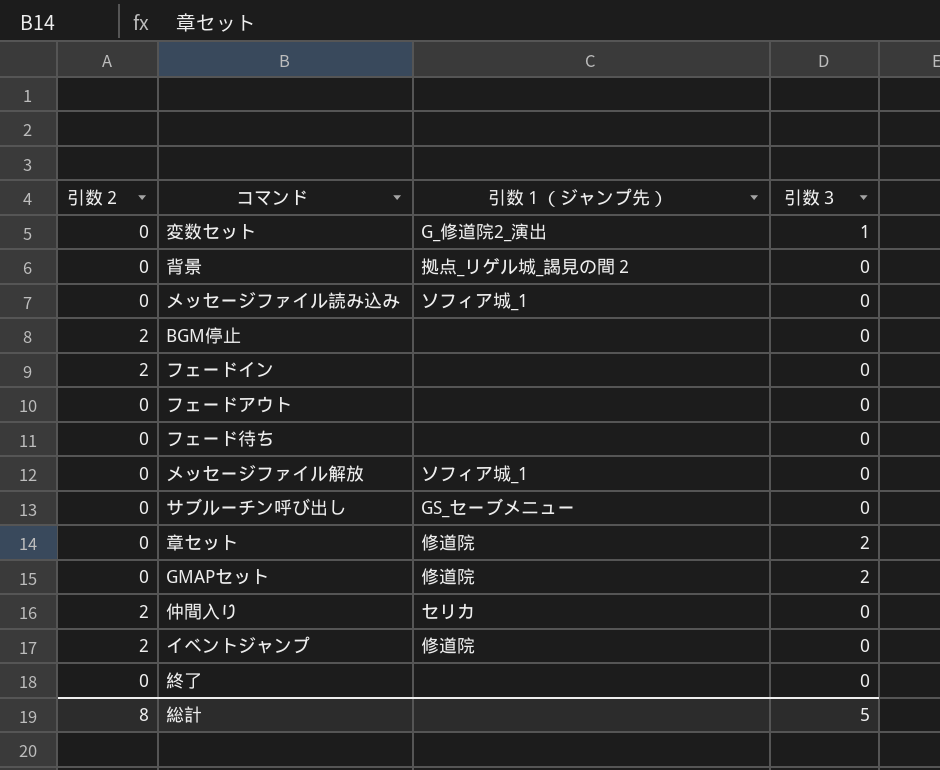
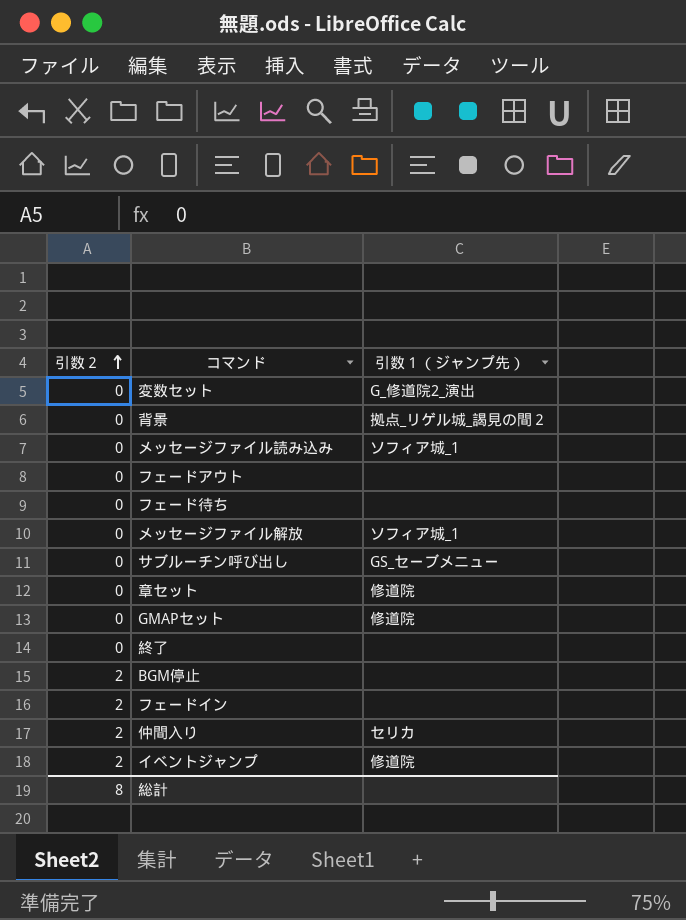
row order: none -> 引数２ ascending
column 引数３ | position: 4 -> none

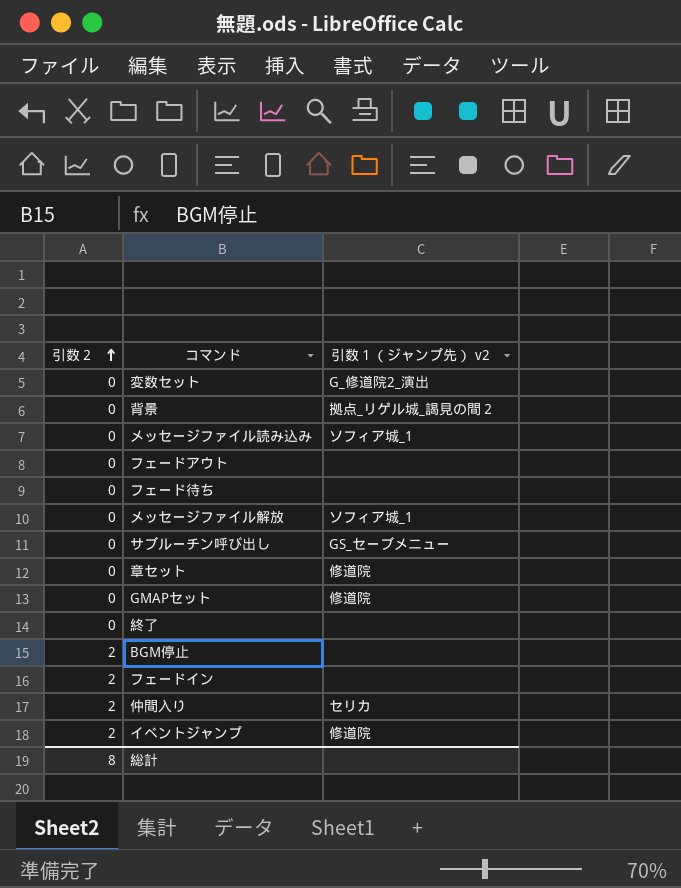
column name: 引数１（ジャンプ先） -> 引数１（ジャンプ先） v2

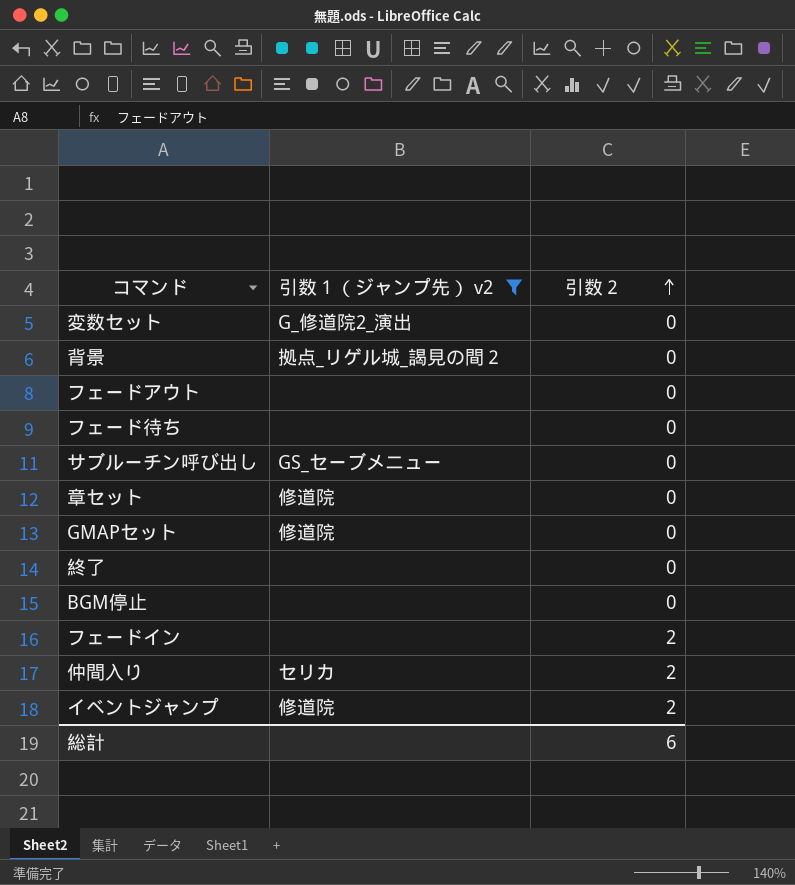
filter: none -> 引数１（ジャンプ先） v2 != ソフィア城_1
column 引数２ | position: 1 -> 3
BGM停止 | 引数２: 2 -> 0
総計 | 引数２: 8 -> 6

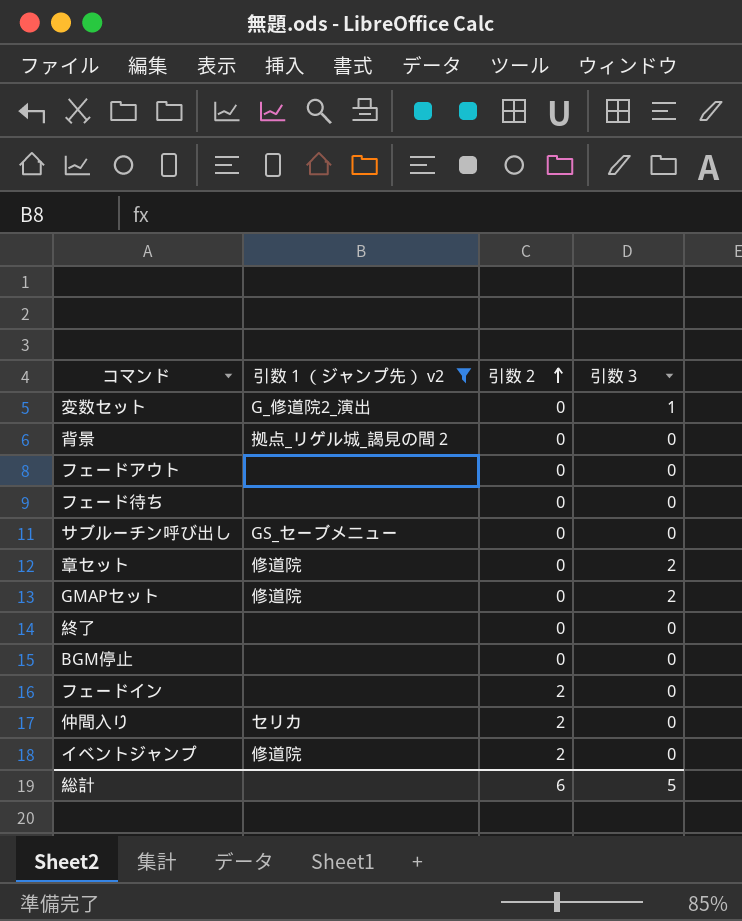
column 引数３ | position: none -> 4

